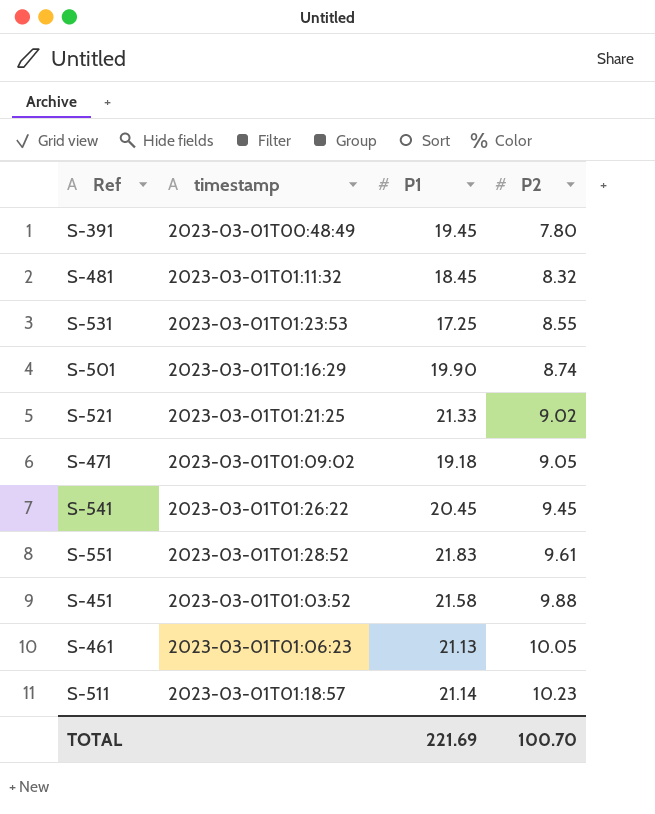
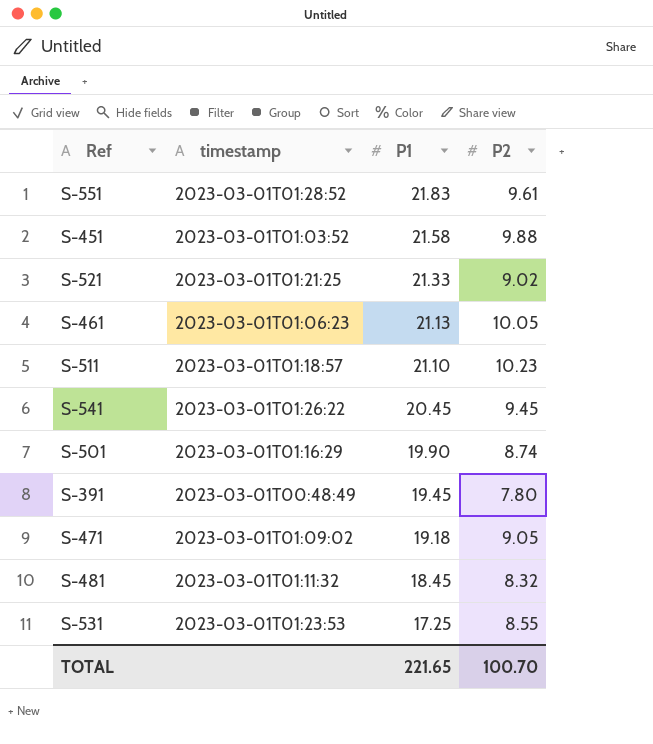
row order: P2 ascending -> P1 descending
S-511 | P1: 21.14 -> 21.10
TOTAL | P1: 221.69 -> 221.65

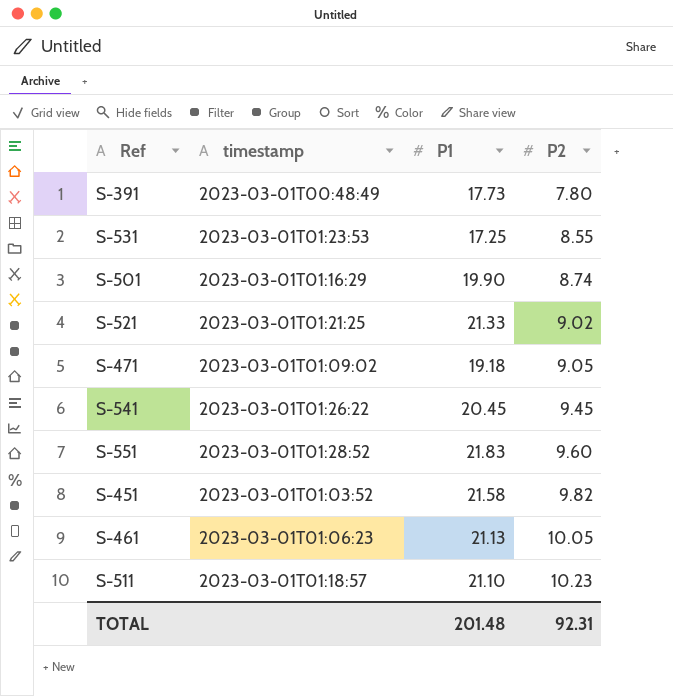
row order: P1 descending -> P2 ascending
row S-481: 2023-03-01T01:11:32 | 18.45 | 8.32 -> none
S-391 | P1: 19.45 -> 17.73
S-551 | P2: 9.61 -> 9.60
S-451 | P2: 9.88 -> 9.82
TOTAL | P1: 221.65 -> 201.48
TOTAL | P2: 100.70 -> 92.31

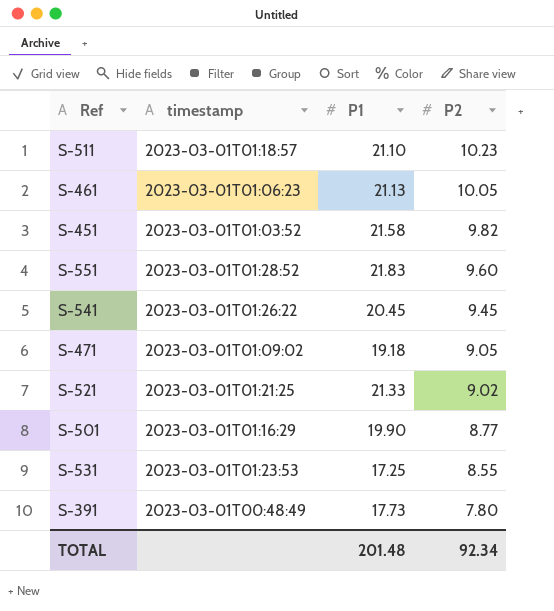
row order: P2 ascending -> P2 descending
S-501 | P2: 8.74 -> 8.77
TOTAL | P2: 92.31 -> 92.34

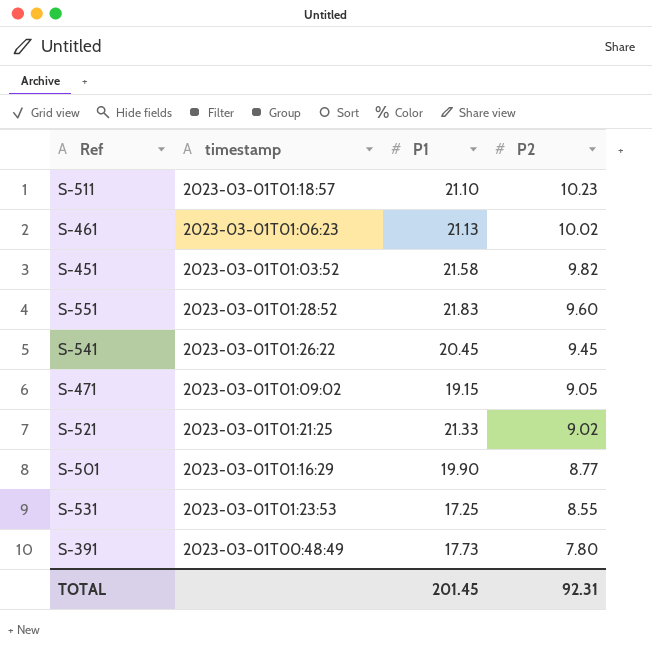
S-461 | P2: 10.05 -> 10.02
S-471 | P1: 19.18 -> 19.15
TOTAL | P1: 201.48 -> 201.45
TOTAL | P2: 92.34 -> 92.31

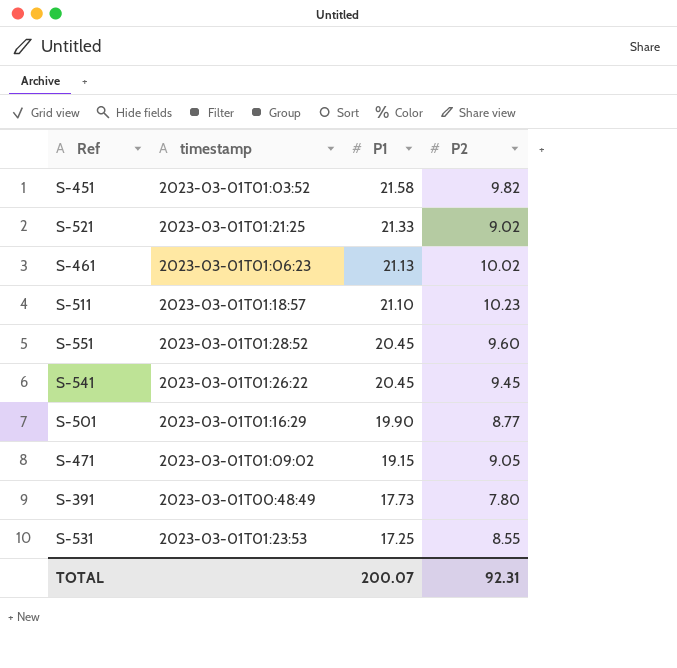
row order: P2 descending -> P1 descending
S-551 | P1: 21.83 -> 20.45
TOTAL | P1: 201.45 -> 200.07

